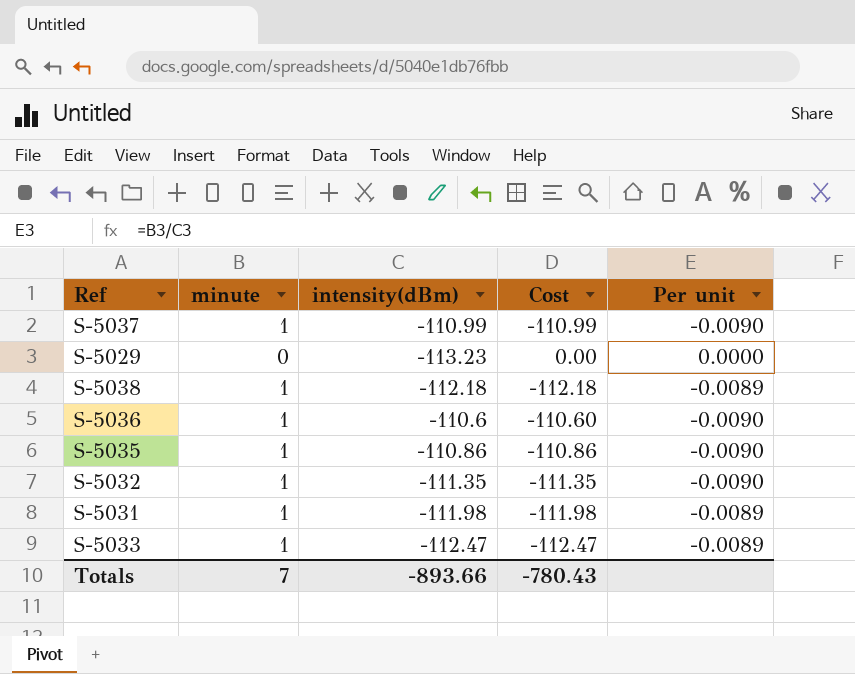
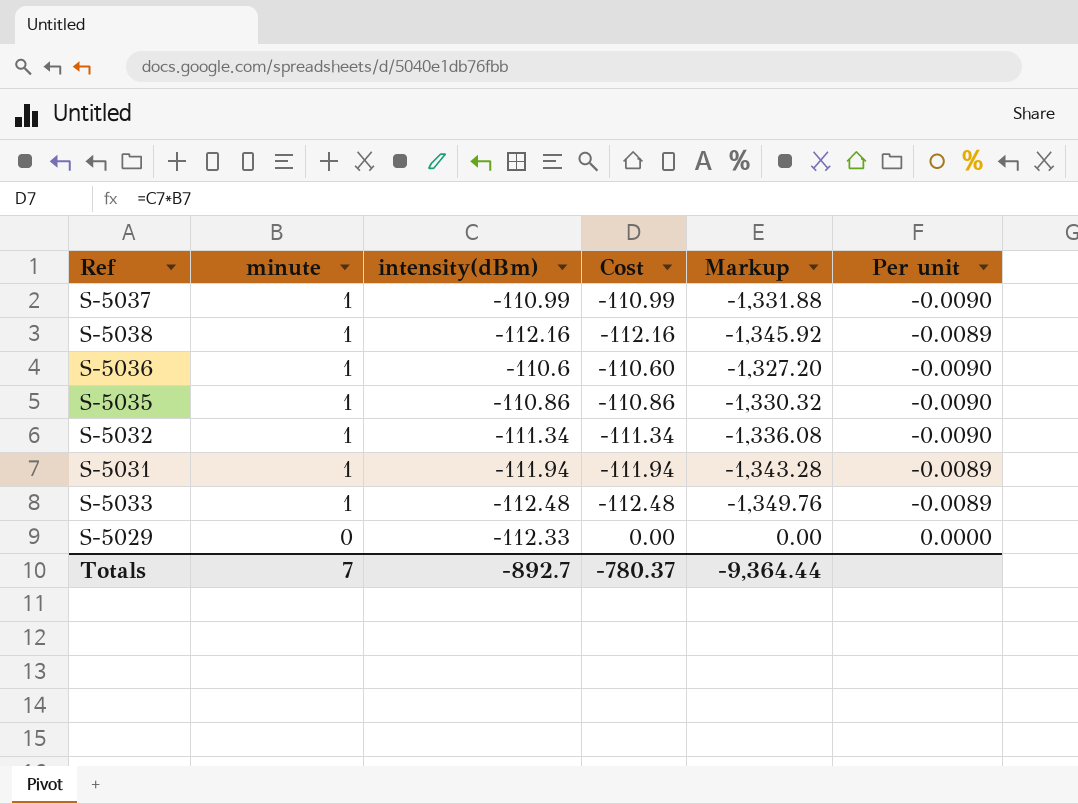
row order: none -> minute descending
column Markup | formula: none -> [Cost] * 12
S-5038 | intensity(dBm): -112.18 -> -112.16
S-5038 | Cost: -112.18 -> -112.16
S-5032 | intensity(dBm): -111.35 -> -111.34
S-5032 | Cost: -111.35 -> -111.34
S-5031 | intensity(dBm): -111.98 -> -111.94
S-5031 | Cost: -111.98 -> -111.94
S-5033 | intensity(dBm): -112.47 -> -112.48
S-5033 | Cost: -112.47 -> -112.48
S-5029 | intensity(dBm): -113.23 -> -112.33
Totals | intensity(dBm): -893.66 -> -892.7
Totals | Cost: -780.43 -> -780.37

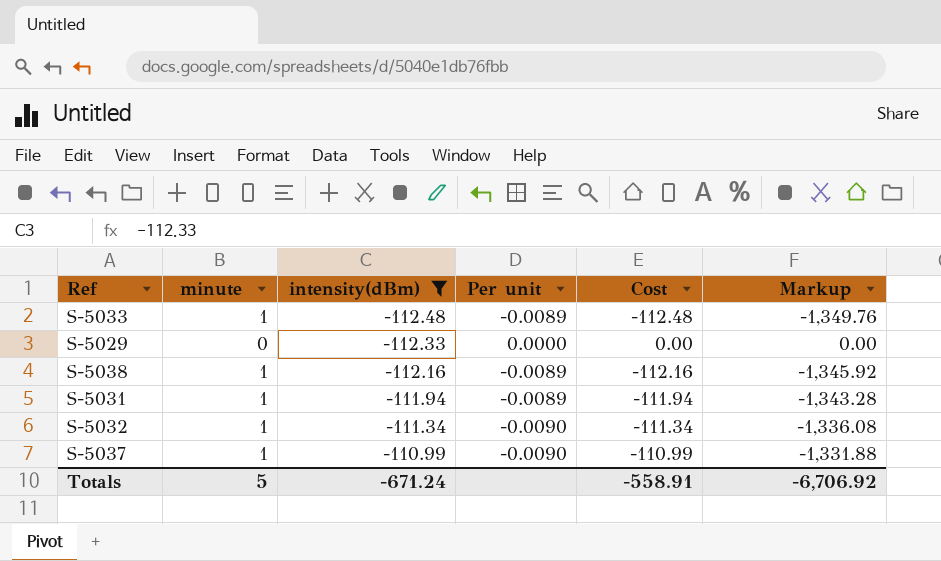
filter: none -> intensity(dBm) <= -110.99
row order: minute descending -> intensity(dBm) ascending
column Per unit | position: 6 -> 4
Totals | minute: 7 -> 5
Totals | intensity(dBm): -892.7 -> -671.24
Totals | Cost: -780.37 -> -558.91
Totals | Markup: -9,364.44 -> -6,706.92

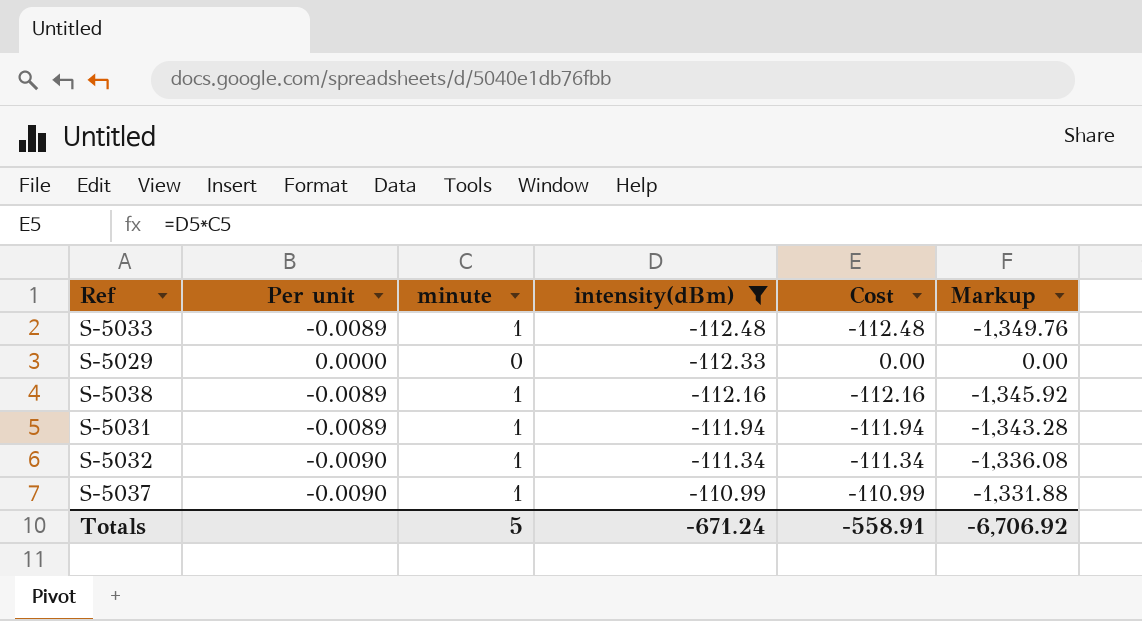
column Per unit | position: 4 -> 2

